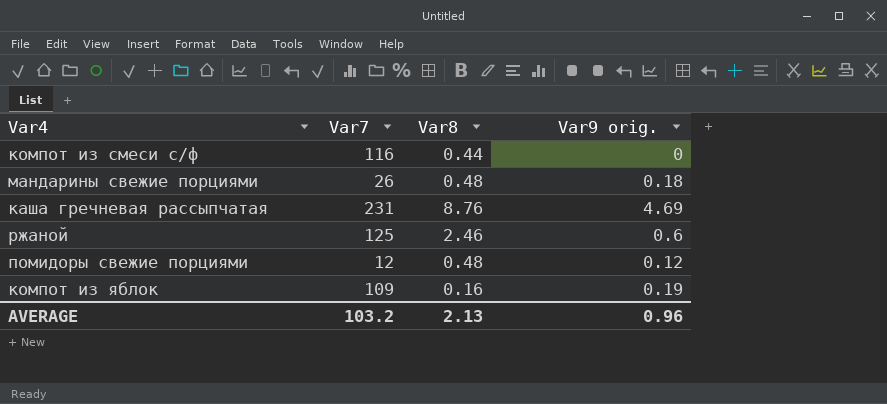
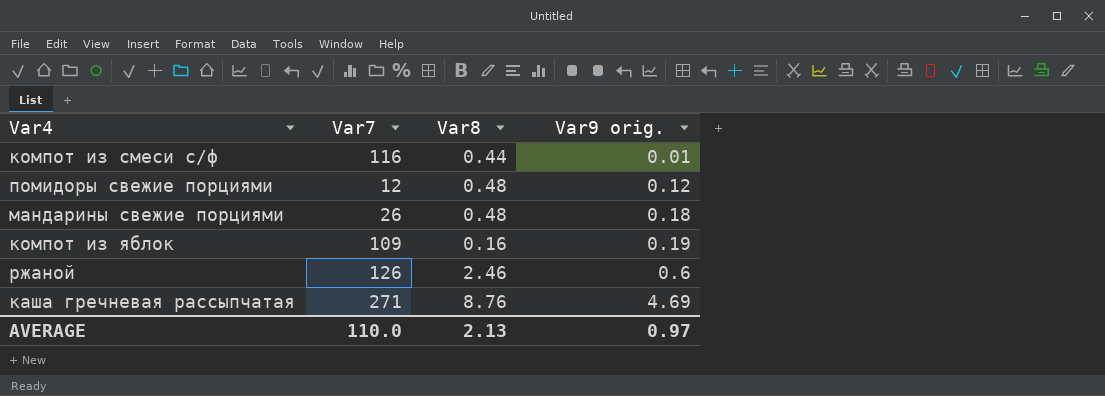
row order: none -> Var9 orig. ascending
компот из смеси с/ф | Var9 orig.: 0 -> 0.01
ржаной | Var7: 125 -> 126
каша гречневая рассыпчатая | Var7: 231 -> 271
AVERAGE | Var7: 103.2 -> 110.0
AVERAGE | Var9 orig.: 0.96 -> 0.97

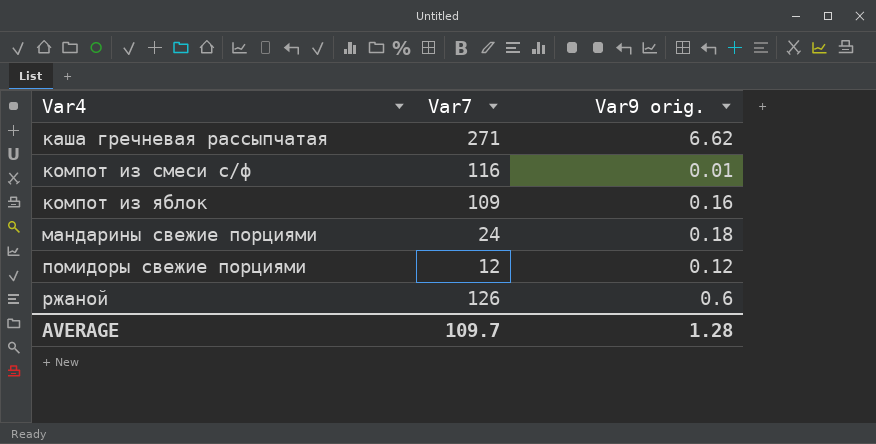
row order: Var9 orig. ascending -> Var4 ascending
column Var8 | position: 3 -> none
каша гречневая рассыпчатая | Var9 orig.: 4.69 -> 6.62
компот из яблок | Var9 orig.: 0.19 -> 0.16
мандарины свежие порциями | Var7: 26 -> 24
AVERAGE | Var7: 110.0 -> 109.7
AVERAGE | Var9 orig.: 0.97 -> 1.28

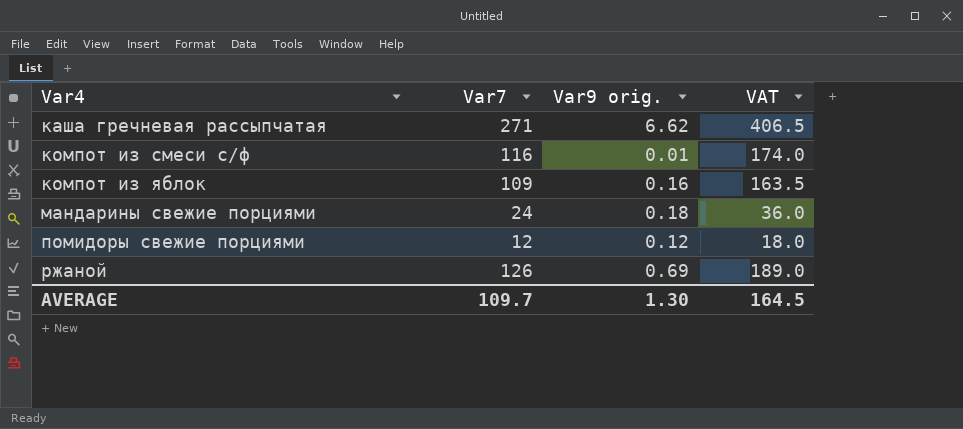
column VAT | formula: none -> [Var7] * 1.5
ржаной | Var9 orig.: 0.6 -> 0.69
AVERAGE | Var9 orig.: 1.28 -> 1.30

